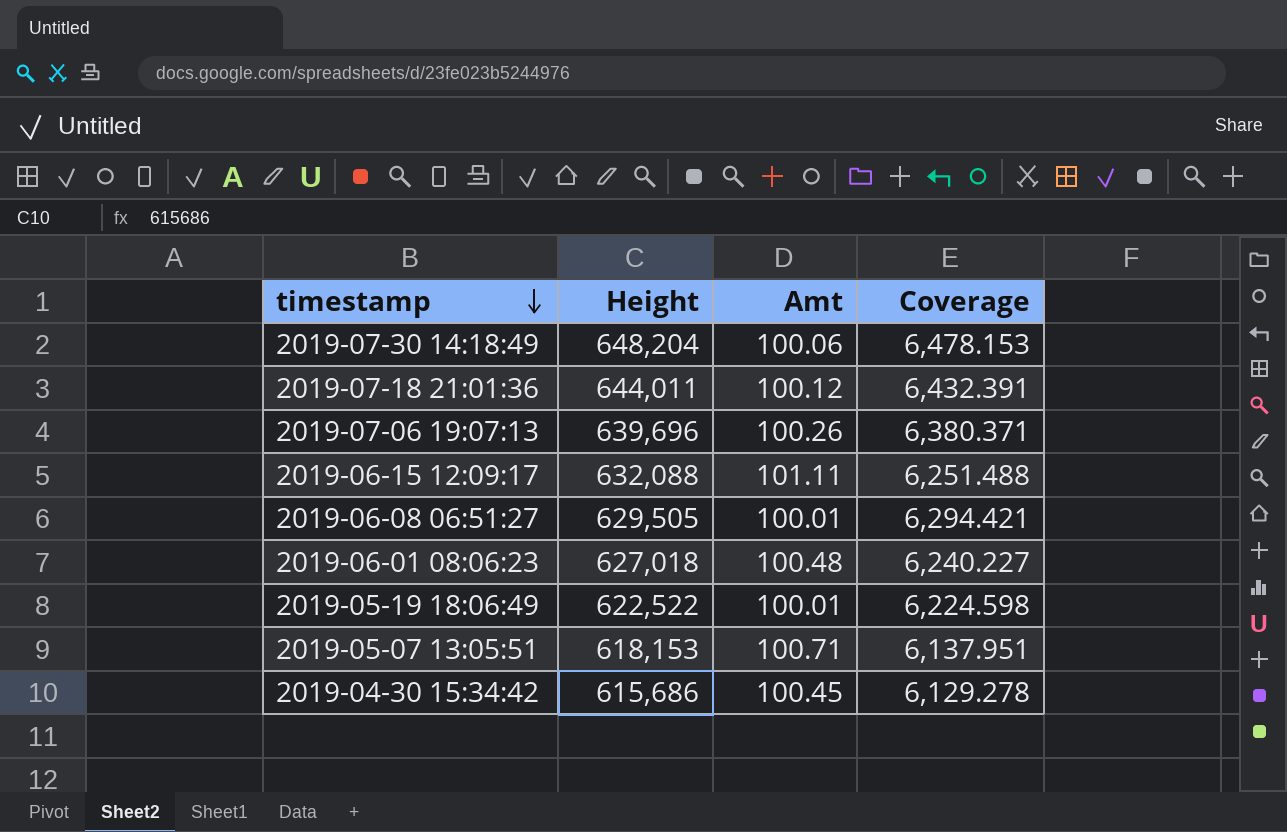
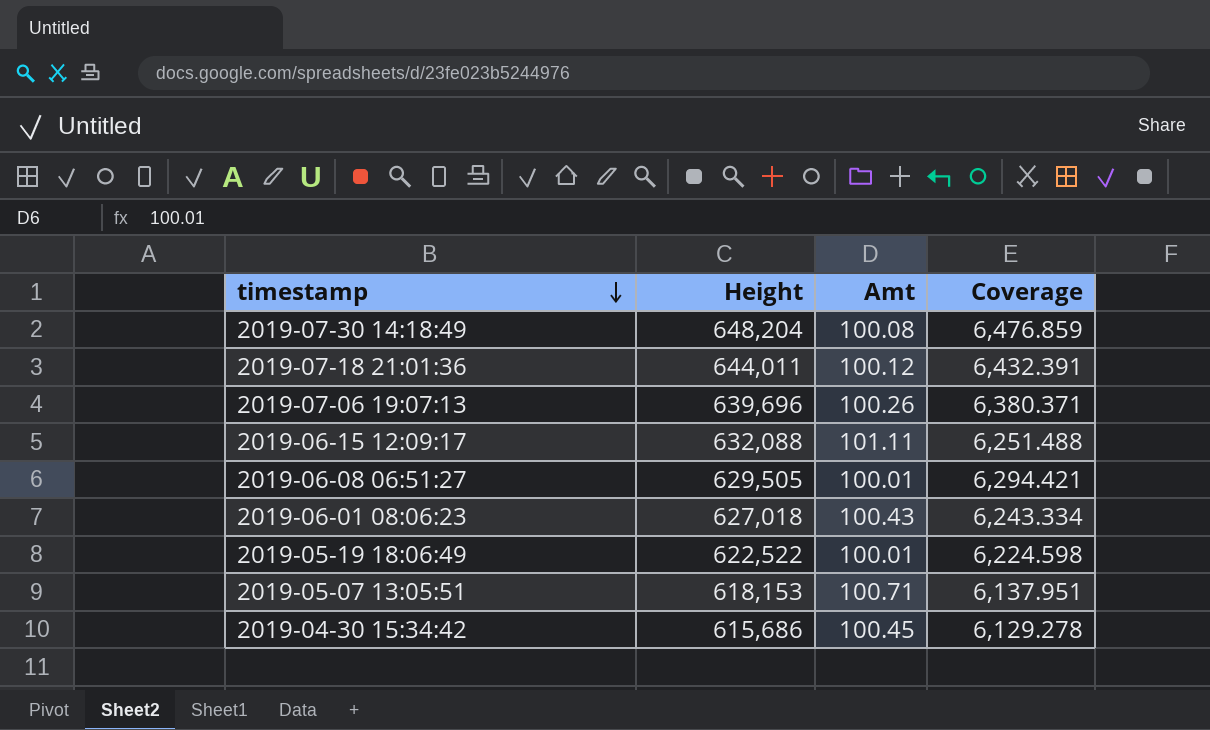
2019-07-30 14:18:49 | Amt: 100.06 -> 100.08
2019-07-30 14:18:49 | Coverage: 6,478.153 -> 6,476.859
2019-06-01 08:06:23 | Amt: 100.48 -> 100.43
2019-06-01 08:06:23 | Coverage: 6,240.227 -> 6,243.334

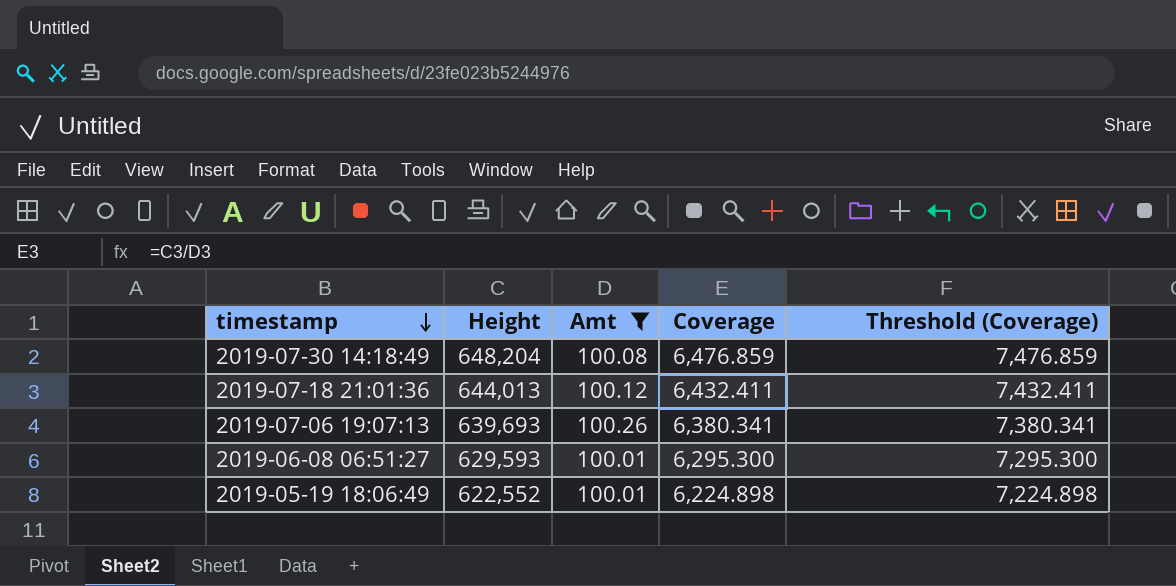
filter: none -> Amt <= 100.26
column Threshold (Coverage) | formula: none -> [Coverage] + 1000
2019-07-18 21:01:36 | Height: 644,011 -> 644,013
2019-07-18 21:01:36 | Coverage: 6,432.391 -> 6,432.411
2019-07-06 19:07:13 | Height: 639,696 -> 639,693
2019-07-06 19:07:13 | Coverage: 6,380.371 -> 6,380.341
2019-06-08 06:51:27 | Height: 629,505 -> 629,593
2019-06-08 06:51:27 | Coverage: 6,294.421 -> 6,295.300
2019-05-19 18:06:49 | Height: 622,522 -> 622,552
2019-05-19 18:06:49 | Coverage: 6,224.598 -> 6,224.898

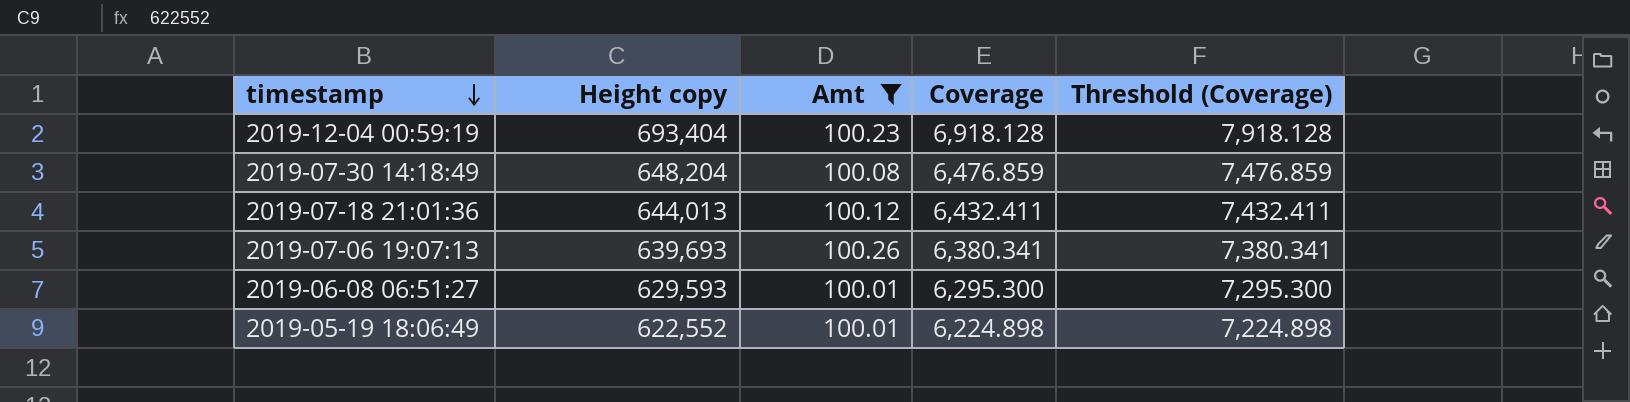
column name: Height -> Height copy
row 2019-12-04 00:59:19: none -> 693,404 | 100.23 | 6,918.128 | 7,918.128

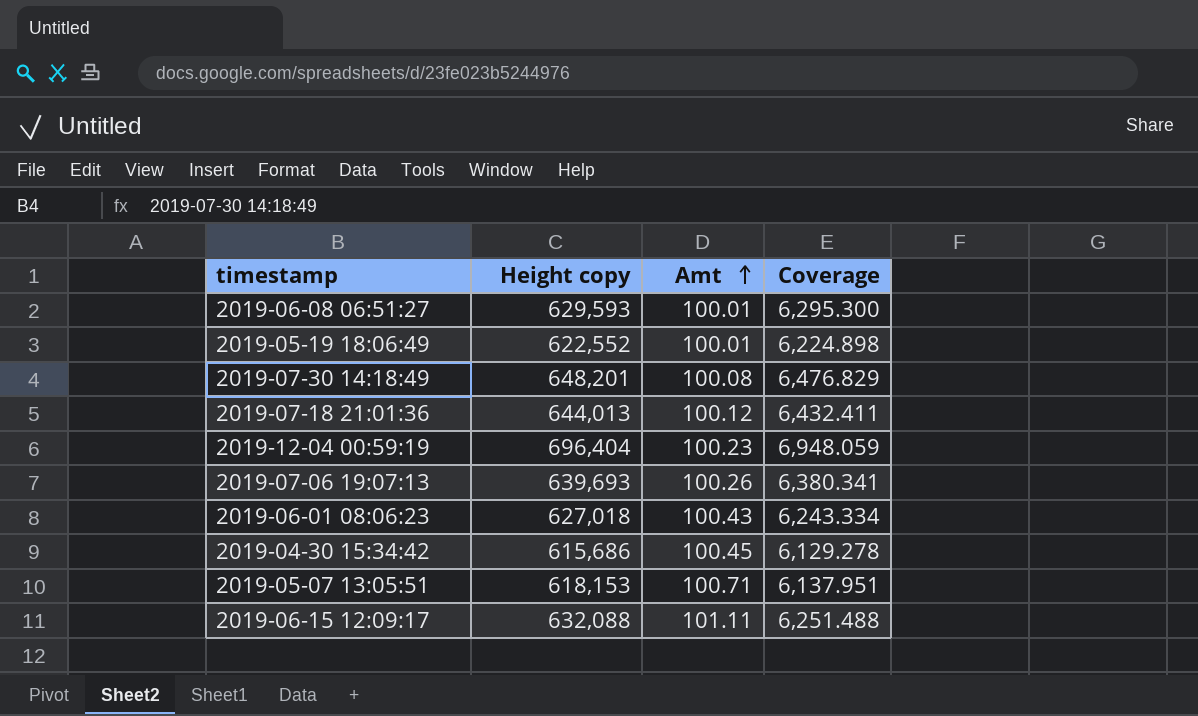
filter: Amt <= 100.26 -> none
row order: timestamp descending -> Amt ascending
column Threshold (Coverage) | formula: [Coverage] + 1000 -> none
2019-07-30 14:18:49 | Height copy: 648,204 -> 648,201
2019-07-30 14:18:49 | Coverage: 6,476.859 -> 6,476.829
2019-12-04 00:59:19 | Height copy: 693,404 -> 696,404
2019-12-04 00:59:19 | Coverage: 6,918.128 -> 6,948.059

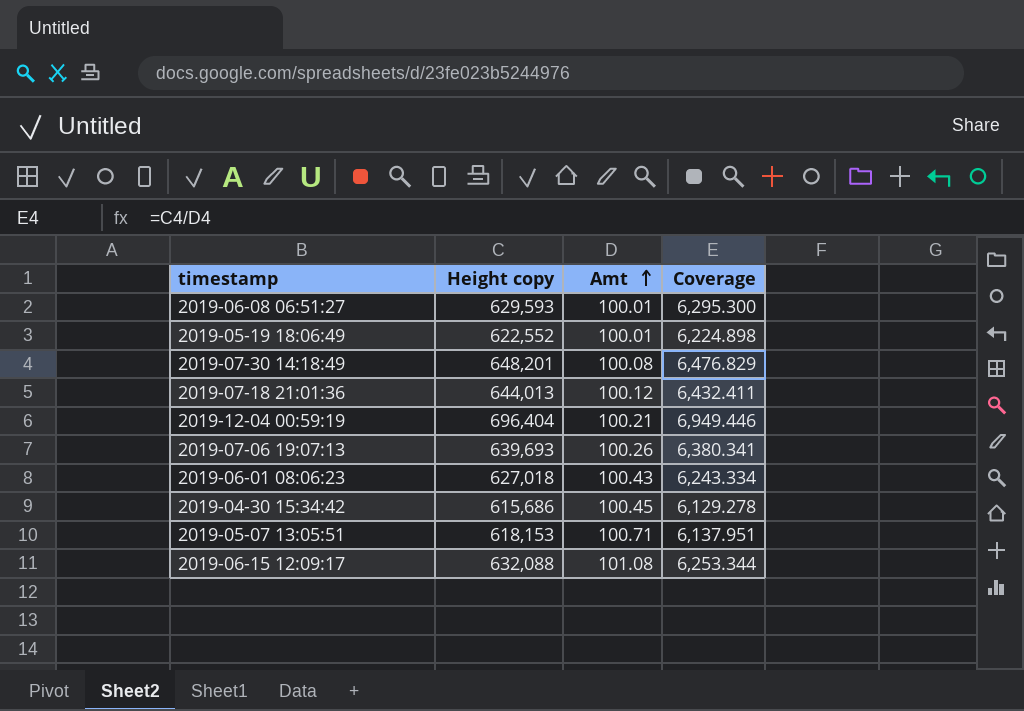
2019-12-04 00:59:19 | Amt: 100.23 -> 100.21
2019-12-04 00:59:19 | Coverage: 6,948.059 -> 6,949.446
2019-06-15 12:09:17 | Amt: 101.11 -> 101.08
2019-06-15 12:09:17 | Coverage: 6,251.488 -> 6,253.344

